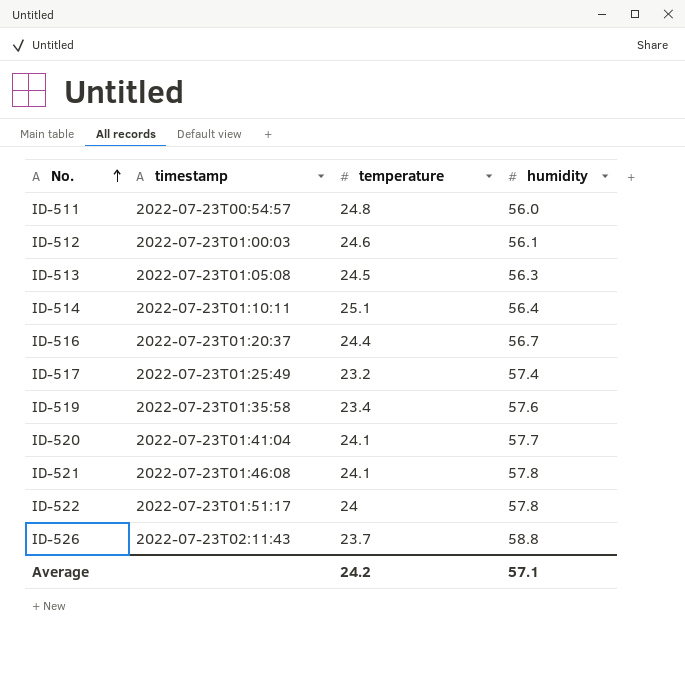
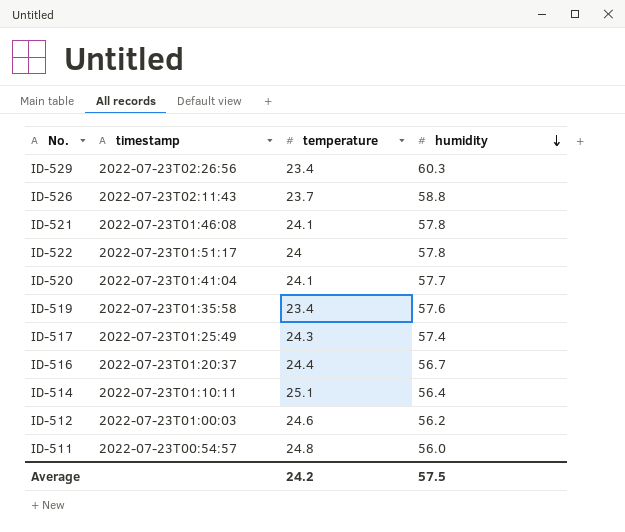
row order: No. ascending -> humidity descending
row ID-513: 2022-07-23T01:05:08 | 24.5 | 56.3 -> none
row ID-529: none -> 2022-07-23T02:26:56 | 23.4 | 60.3
ID-517 | temperature: 23.2 -> 24.3
ID-512 | humidity: 56.1 -> 56.2
Average | humidity: 57.1 -> 57.5

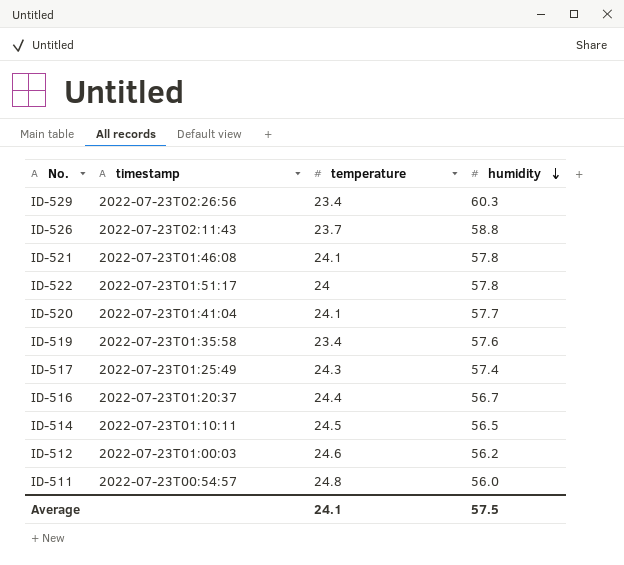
ID-514 | temperature: 25.1 -> 24.5
ID-514 | humidity: 56.4 -> 56.5
Average | temperature: 24.2 -> 24.1

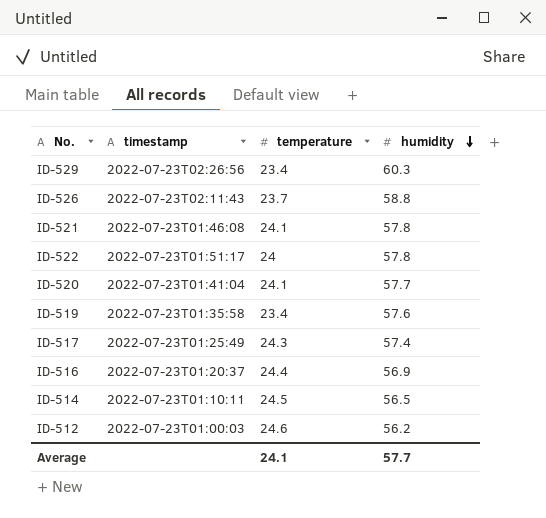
row ID-511: 2022-07-23T00:54:57 | 24.8 | 56.0 -> none
ID-516 | humidity: 56.7 -> 56.9
Average | humidity: 57.5 -> 57.7

